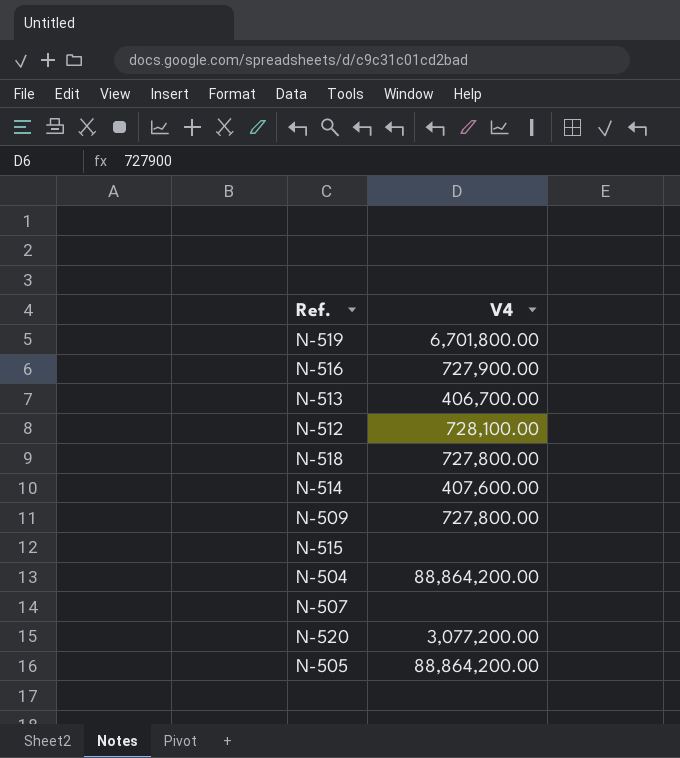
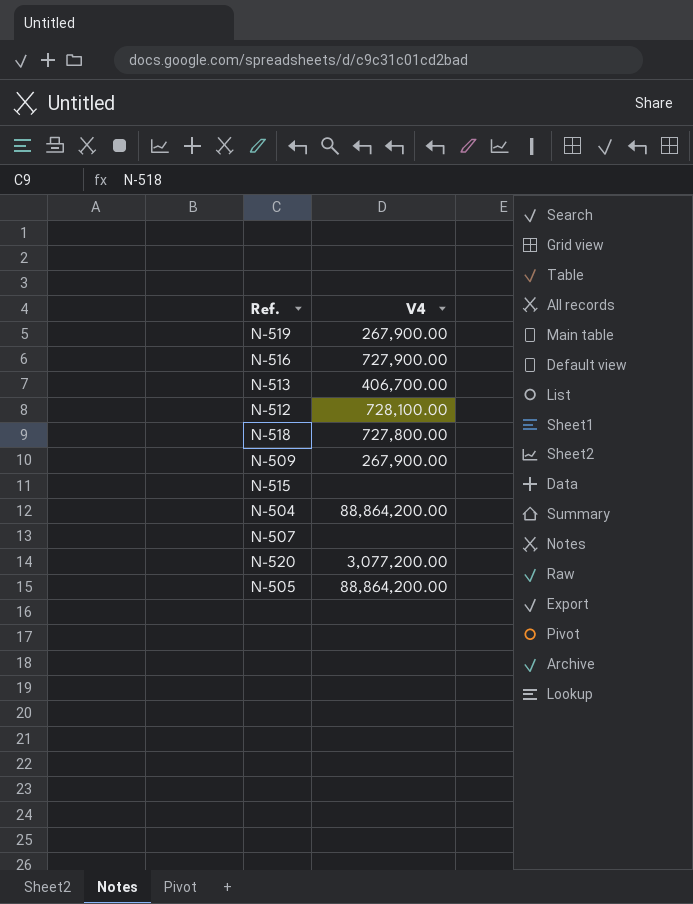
row N-514: 407,600.00 -> none
N-519 | V4: 6,701,800.00 -> 267,900.00
N-509 | V4: 727,800.00 -> 267,900.00

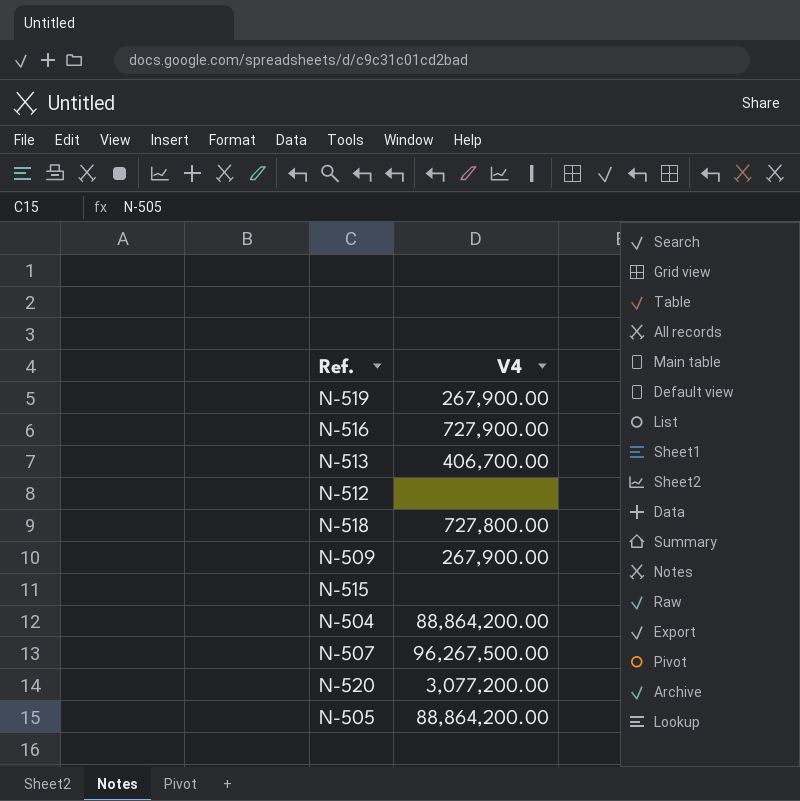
N-512 | V4: 728,100.00 -> none
N-507 | V4: none -> 96,267,500.00

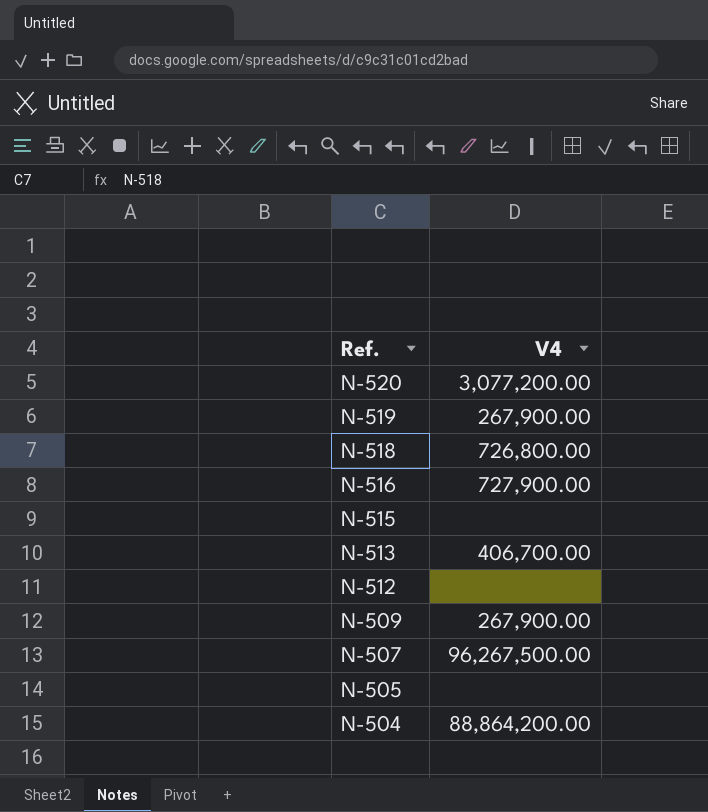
row order: none -> Ref. descending
N-518 | V4: 727,800.00 -> 726,800.00
N-505 | V4: 88,864,200.00 -> none

